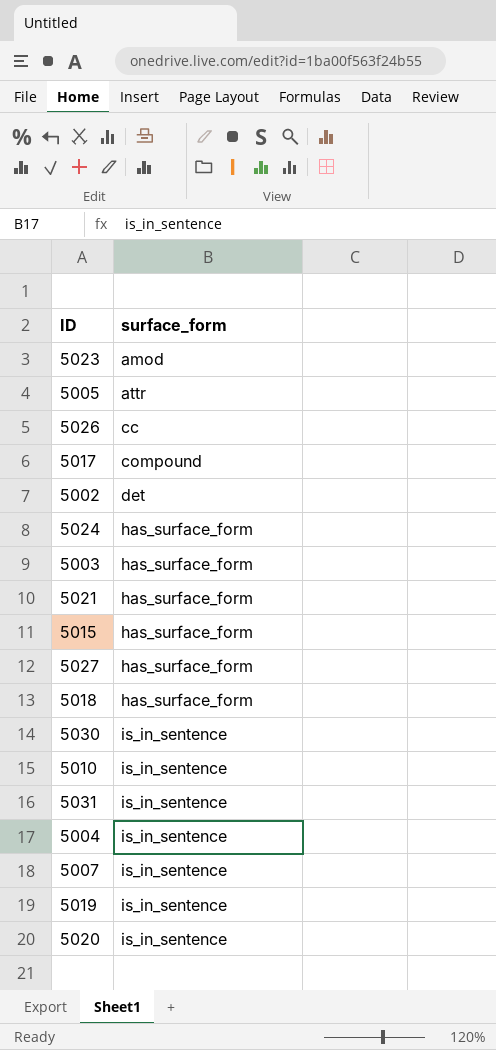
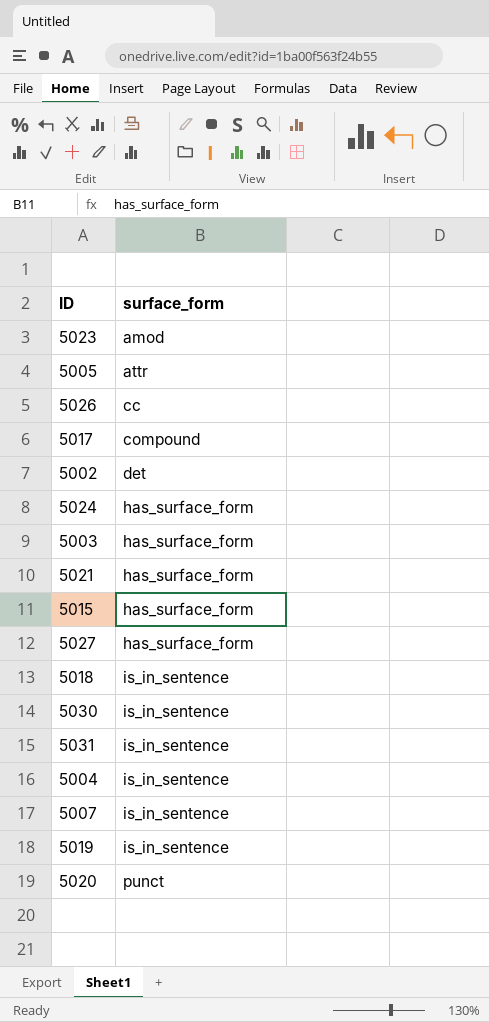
row 5010: is_in_sentence -> none
5018 | surface_form: has_surface_form -> is_in_sentence
5020 | surface_form: is_in_sentence -> punct

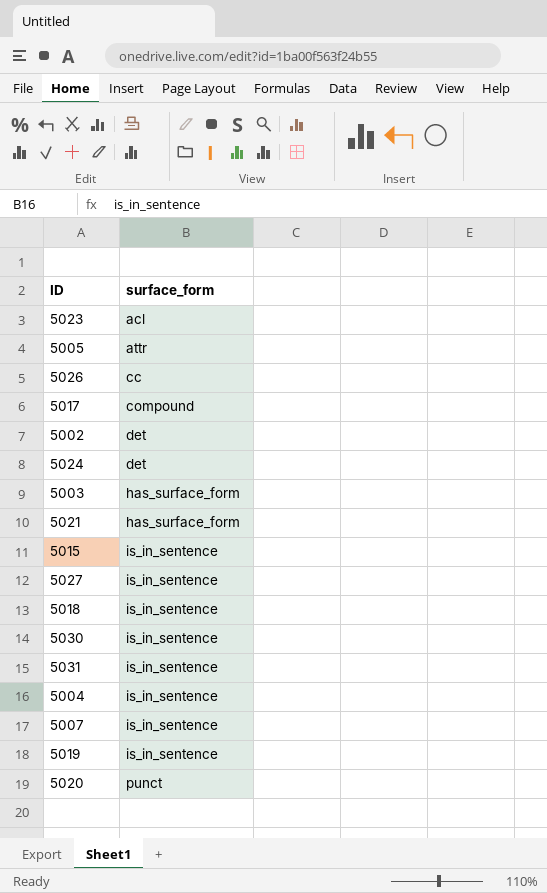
5023 | surface_form: amod -> acl
5024 | surface_form: has_surface_form -> det
5015 | surface_form: has_surface_form -> is_in_sentence
5027 | surface_form: has_surface_form -> is_in_sentence

